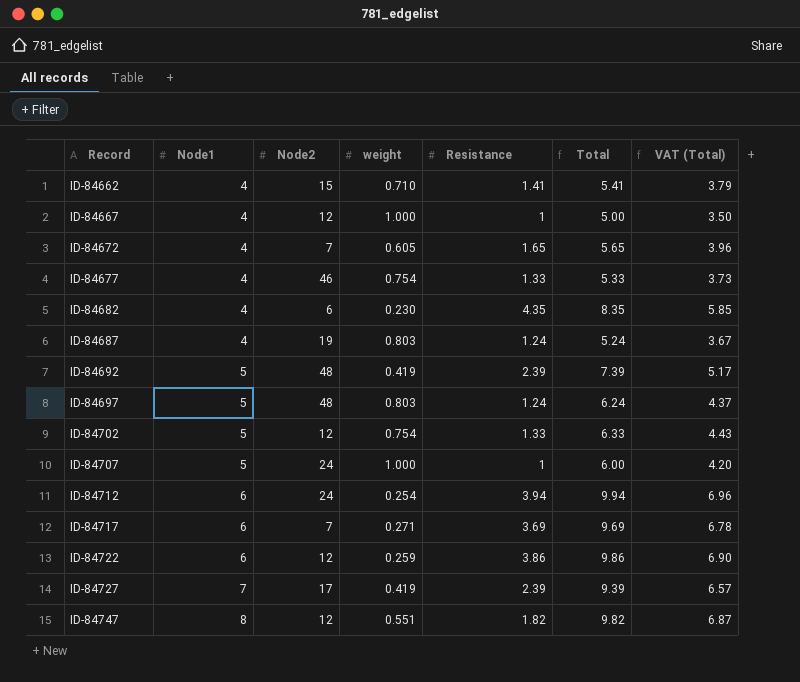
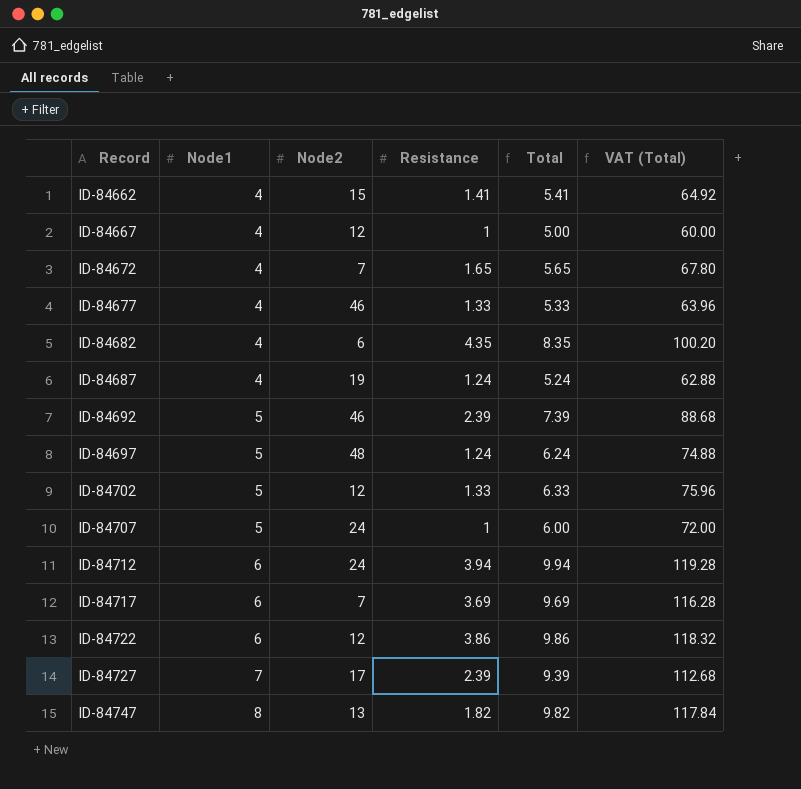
column weight | position: 4 -> none
column VAT (Total) | formula: [Total] * 0.7 -> [Total] * 12
ID-84692 | Node2: 48 -> 46
ID-84747 | Node2: 12 -> 13

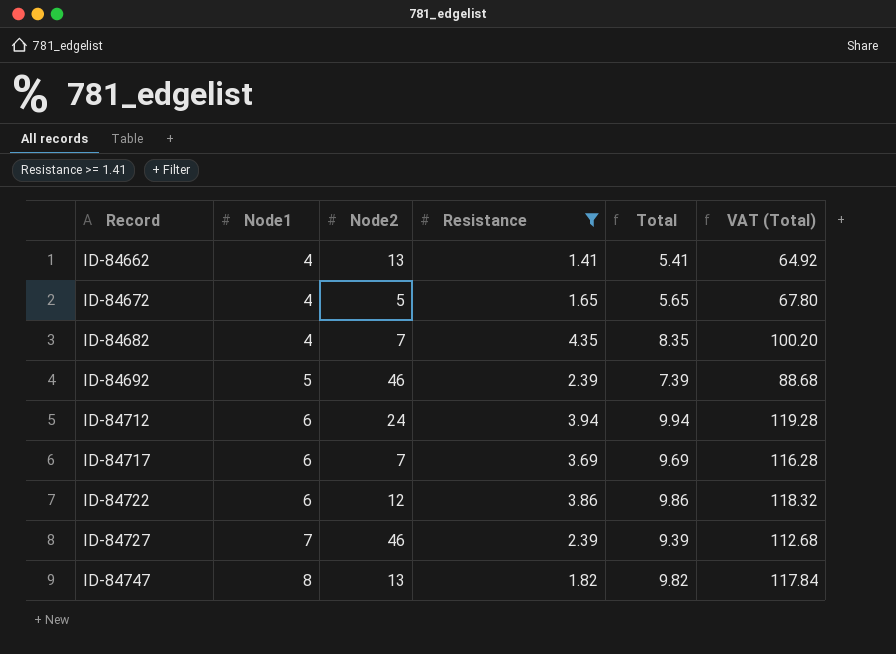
filter: none -> Resistance >= 1.41
ID-84662 | Node2: 15 -> 13
ID-84672 | Node2: 7 -> 5
ID-84682 | Node2: 6 -> 7
ID-84727 | Node2: 17 -> 46

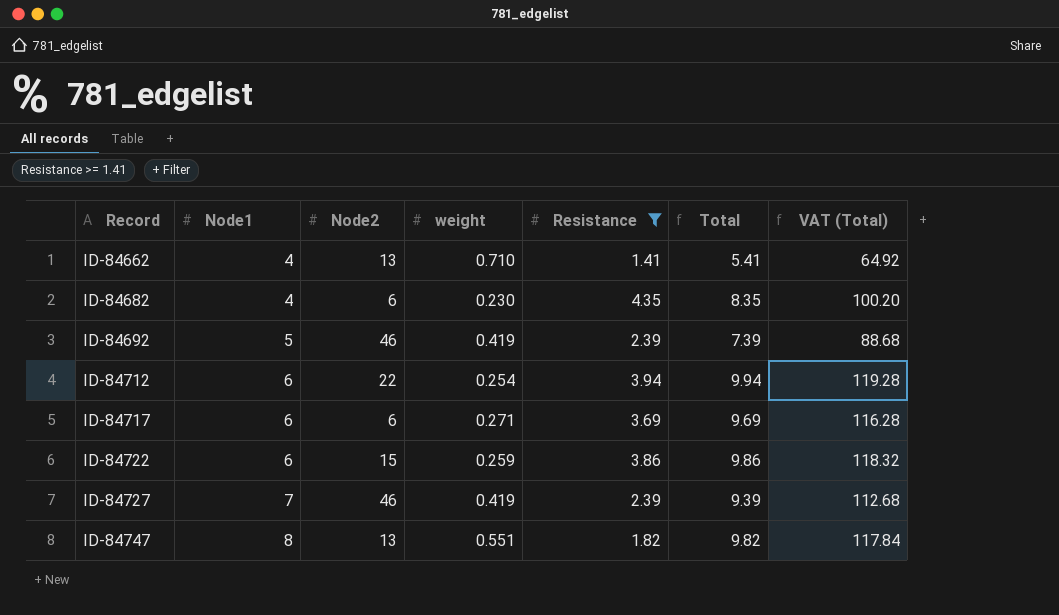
column weight | position: none -> 4
row ID-84672: 4 | 5 | 1.65 | 5.65 | 67.80 -> none
ID-84682 | Node2: 7 -> 6
ID-84712 | Node2: 24 -> 22
ID-84717 | Node2: 7 -> 6
ID-84722 | Node2: 12 -> 15

